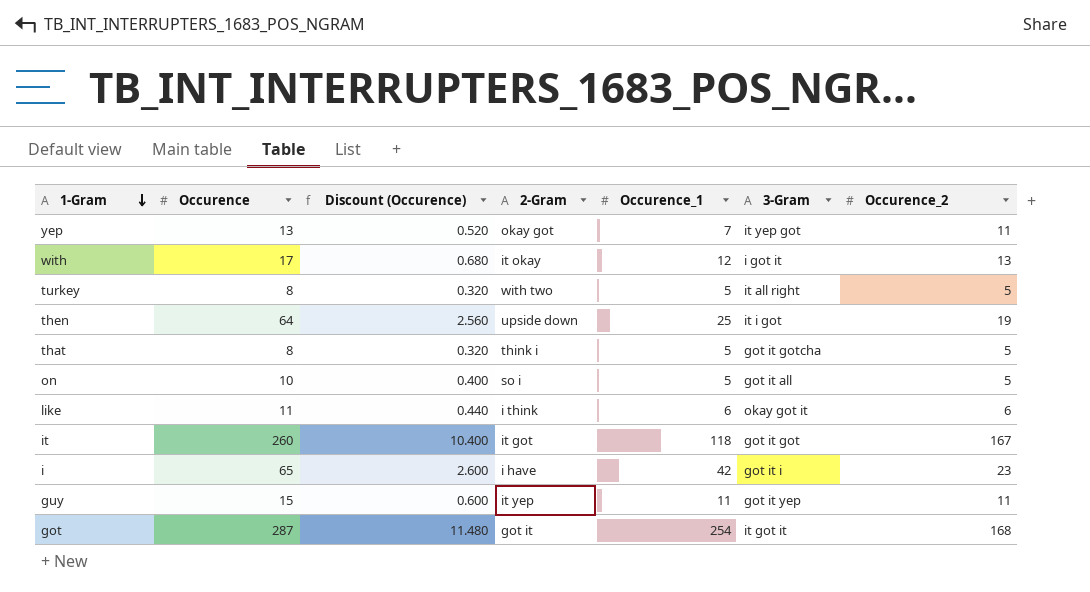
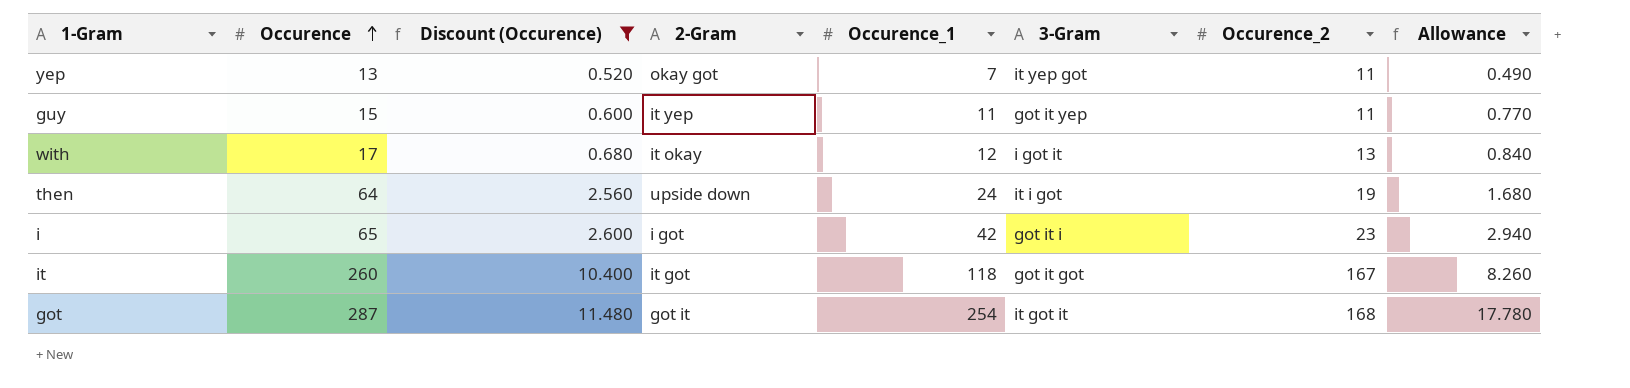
filter: none -> Discount (Occurence) >= 0.520
row order: 1-Gram descending -> Occurence ascending
column Allowance | formula: none -> [Occurence_1] * 0.07
then | Occurence_1: 25 -> 24
i | 2-Gram: i have -> i got

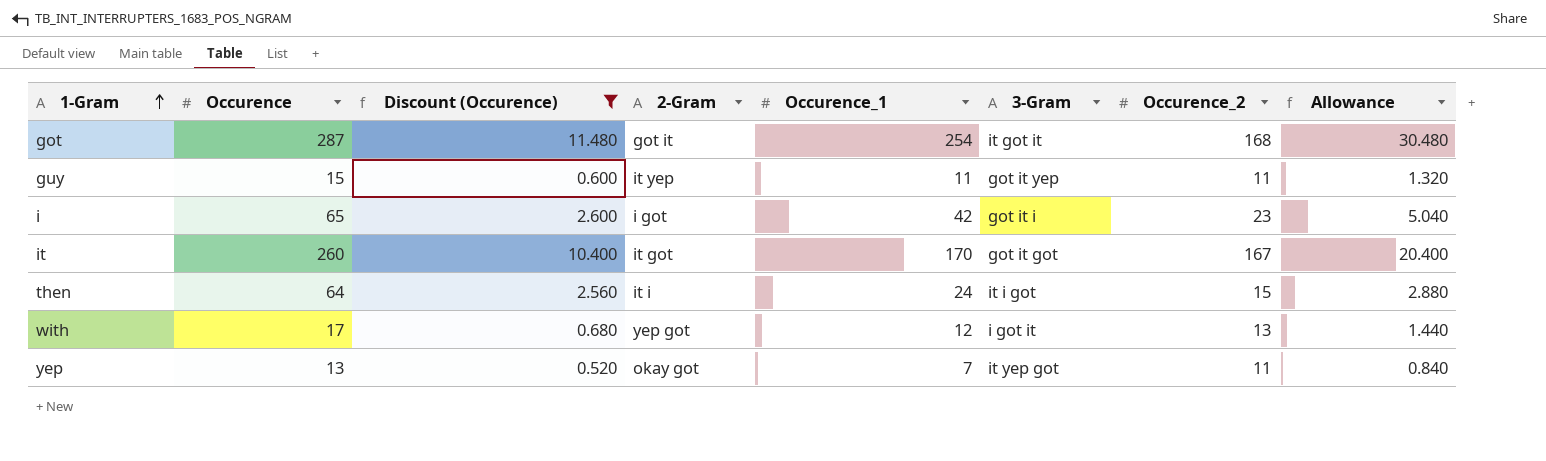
row order: Occurence ascending -> 1-Gram ascending
column Allowance | formula: [Occurence_1] * 0.07 -> [Occurence_1] * 0.12
it | Occurence_1: 118 -> 170
then | 2-Gram: upside down -> it i
then | Occurence_2: 19 -> 15
with | 2-Gram: it okay -> yep got

